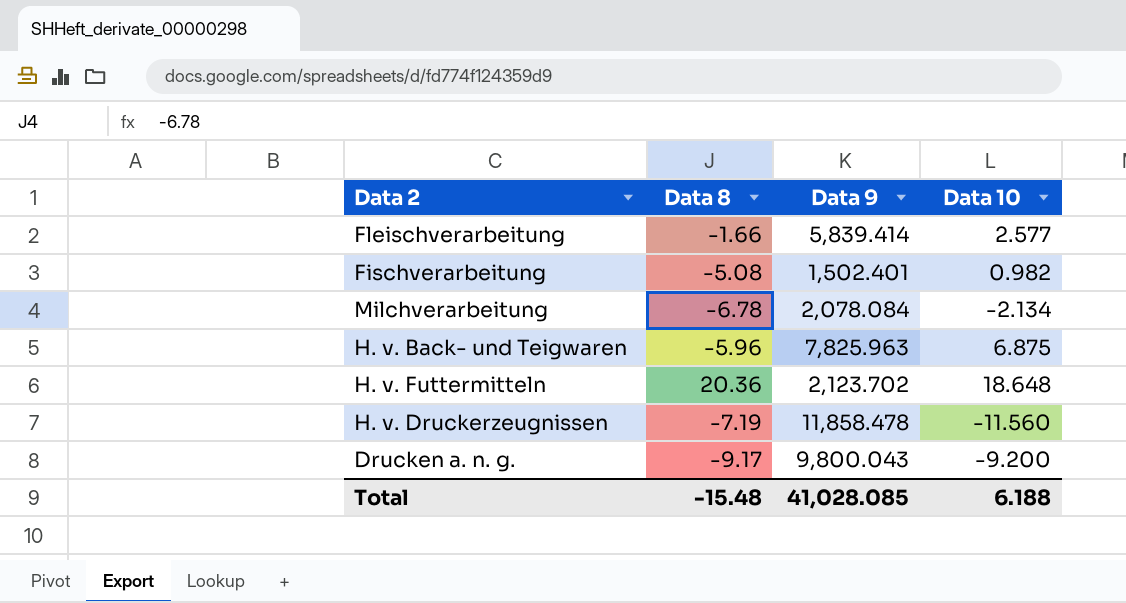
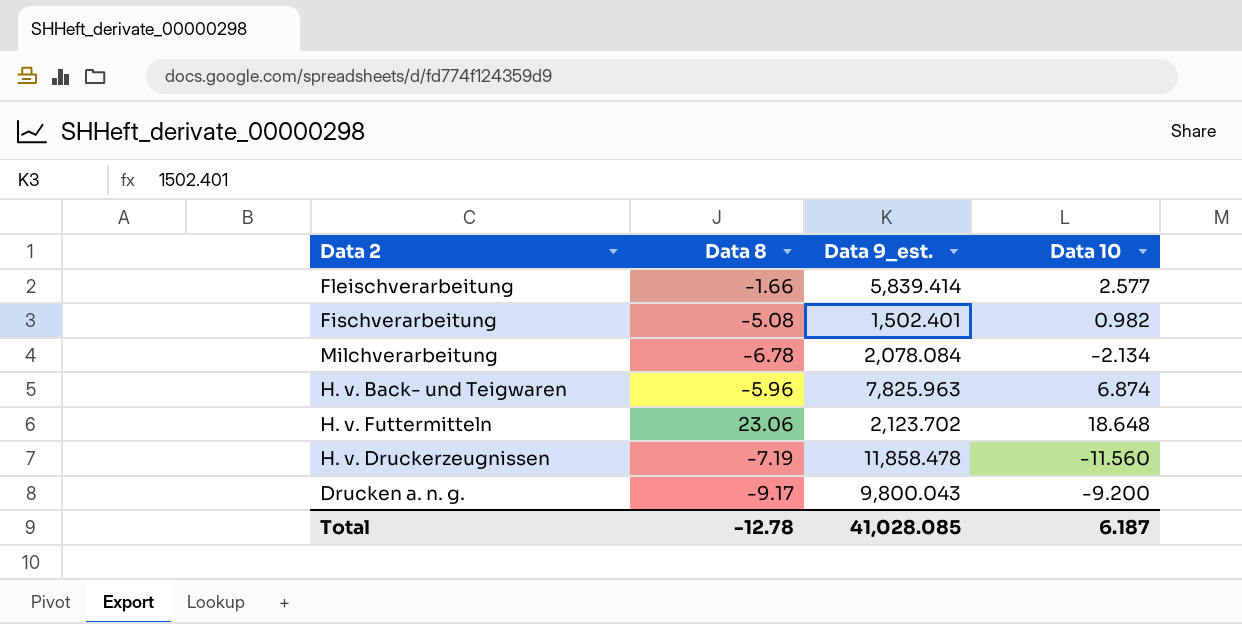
column name: Data 9 -> Data 9_est.
H. v. Back- und Teigwaren | Data 10: 6.875 -> 6.874
H. v. Futtermitteln | Data 8: 20.36 -> 23.06
Total | Data 8: -15.48 -> -12.78
Total | Data 10: 6.188 -> 6.187

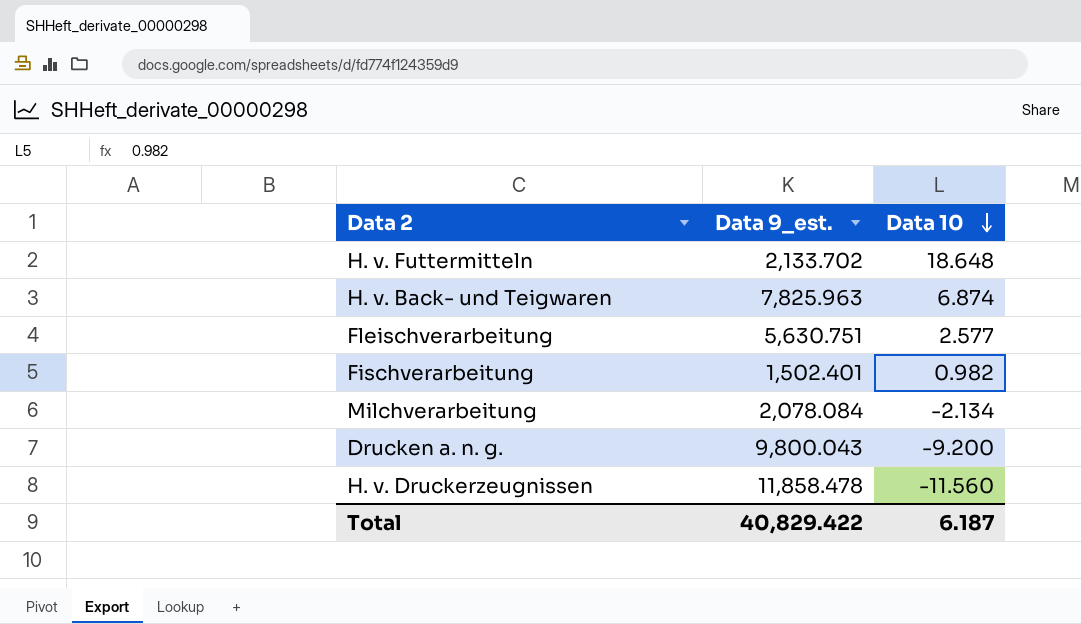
row order: none -> Data 10 descending
column Data 8 | position: 2 -> none
H. v. Futtermitteln | Data 9_est.: 2,123.702 -> 2,133.702
Fleischverarbeitung | Data 9_est.: 5,839.414 -> 5,630.751
Total | Data 9_est.: 41,028.085 -> 40,829.422

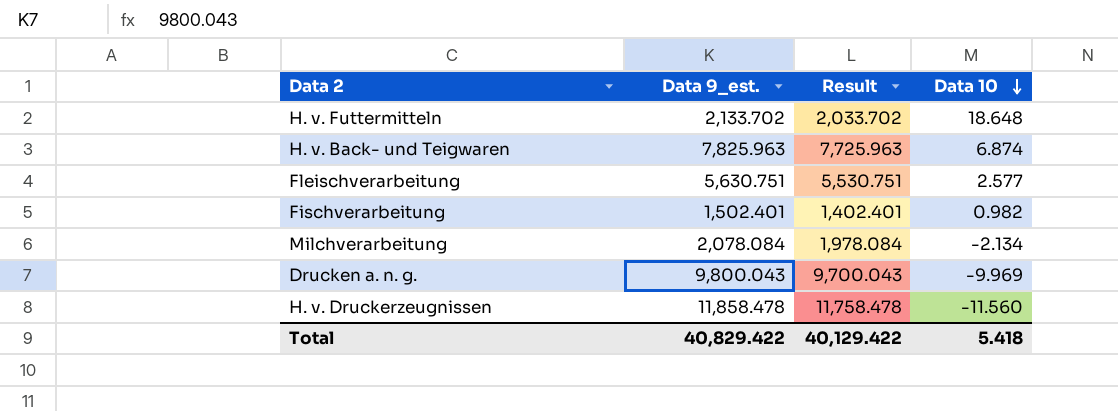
column Result | formula: none -> [Data 9_est.] - 100
Drucken a. n. g. | Data 10: -9.200 -> -9.969
Total | Data 10: 6.187 -> 5.418

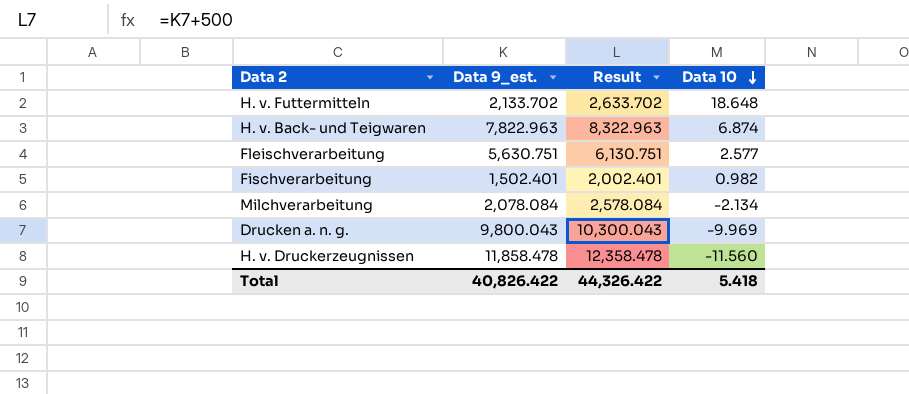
column Result | formula: [Data 9_est.] - 100 -> [Data 9_est.] + 500
H. v. Back- und Teigwaren | Data 9_est.: 7,825.963 -> 7,822.963
Total | Data 9_est.: 40,829.422 -> 40,826.422
Total | Result: 40,129.422 -> 44,326.422

